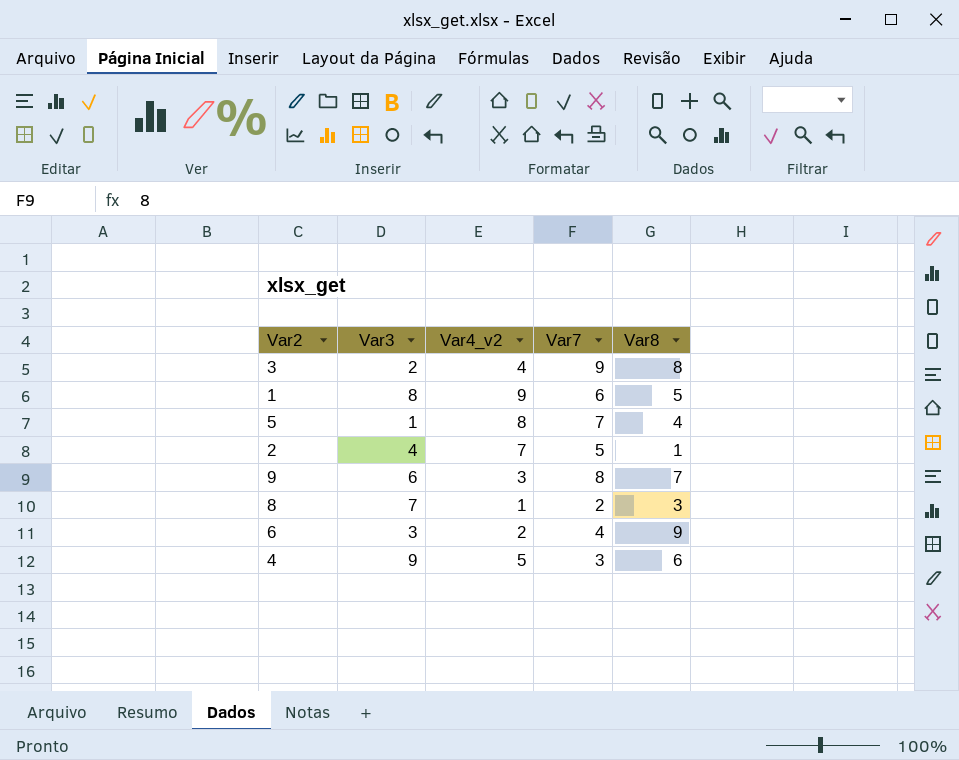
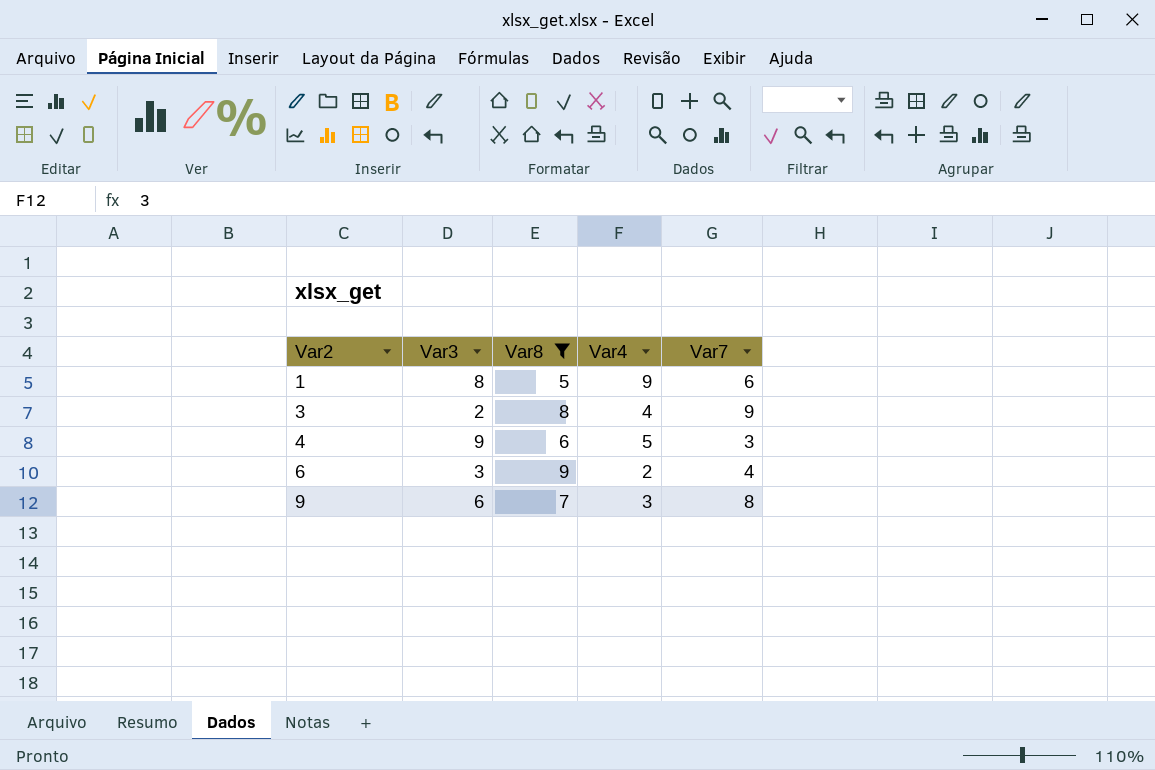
filter: none -> Var8 >= 5
row order: none -> Var2 ascending
column Var8 | position: 5 -> 3
column name: Var4_v2 -> Var4

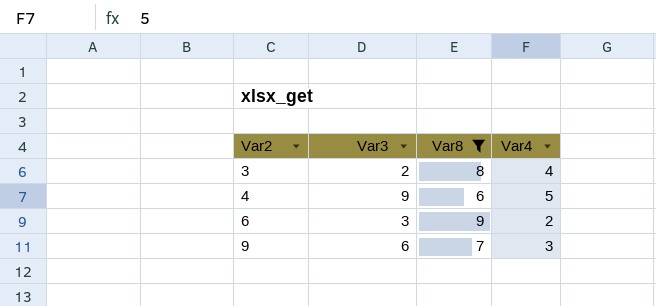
column Var7 | position: 5 -> none
row 1: 8 | 5 | 9 | 6 -> none

